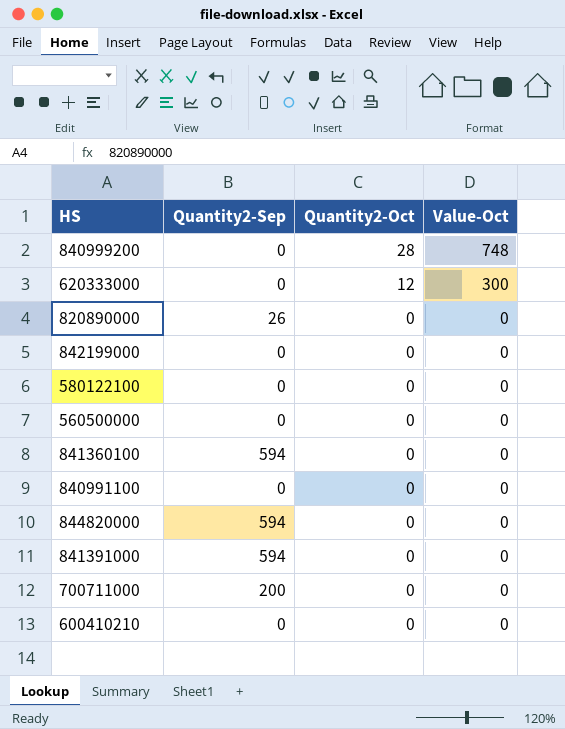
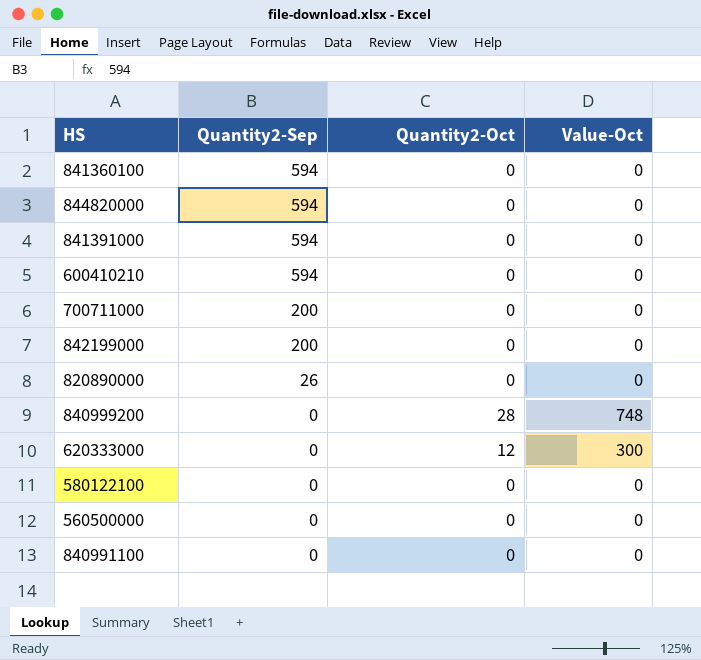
row order: Quantity2-Oct descending -> Quantity2-Sep descending
600410210 | Quantity2-Sep: 0 -> 594
842199000 | Quantity2-Sep: 0 -> 200

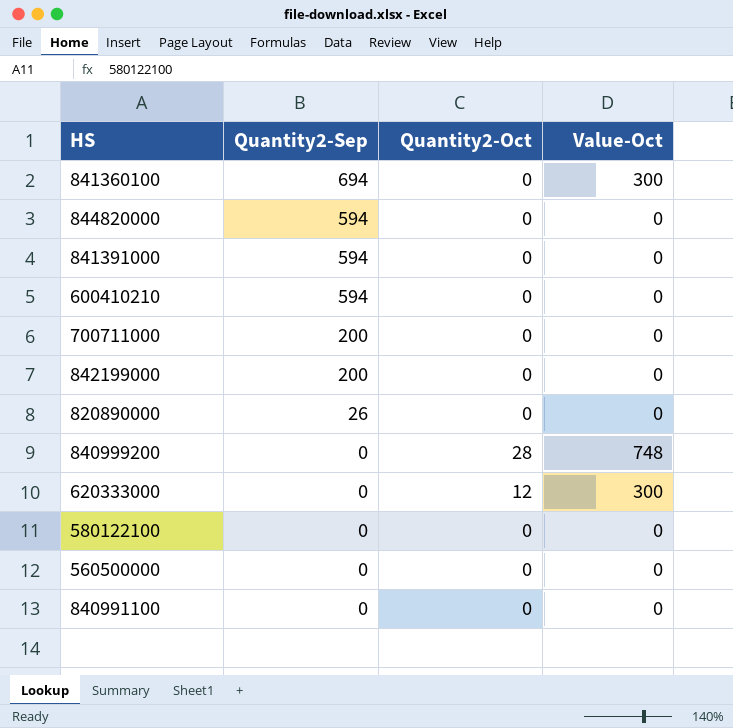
841360100 | Quantity2-Sep: 594 -> 694
841360100 | Value-Oct: 0 -> 300

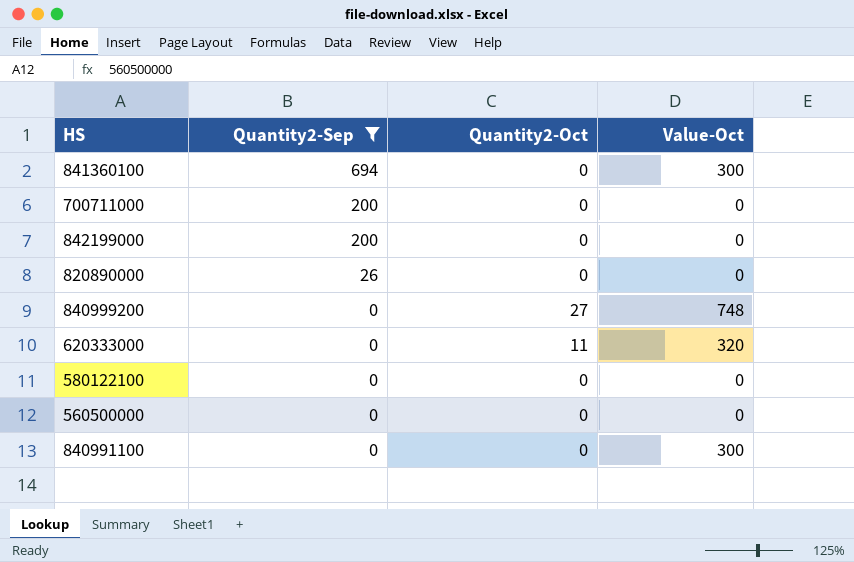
filter: none -> Quantity2-Sep != 594
840999200 | Quantity2-Oct: 28 -> 27
620333000 | Quantity2-Oct: 12 -> 11
620333000 | Value-Oct: 300 -> 320
840991100 | Value-Oct: 0 -> 300

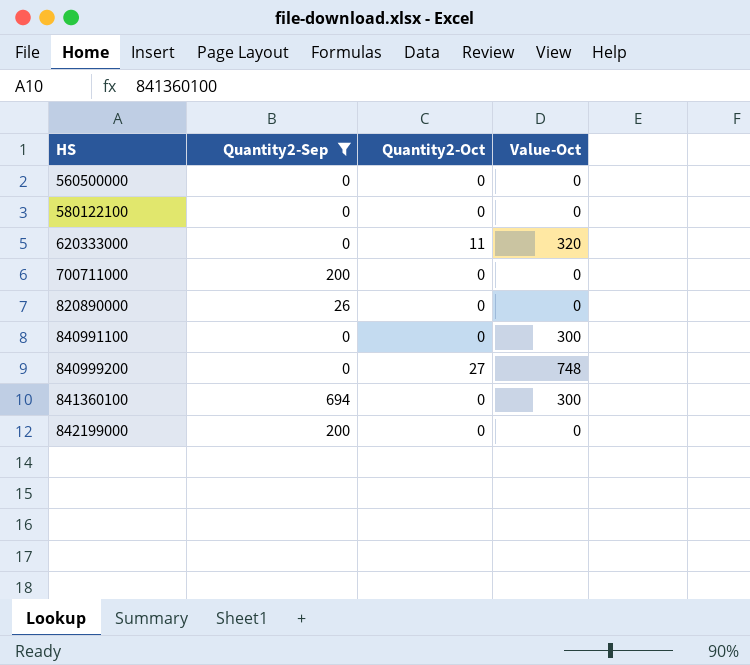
row order: Quantity2-Sep descending -> HS ascending

